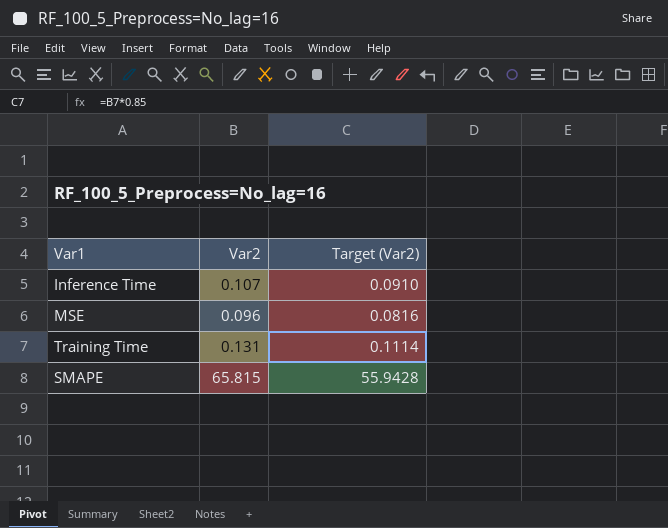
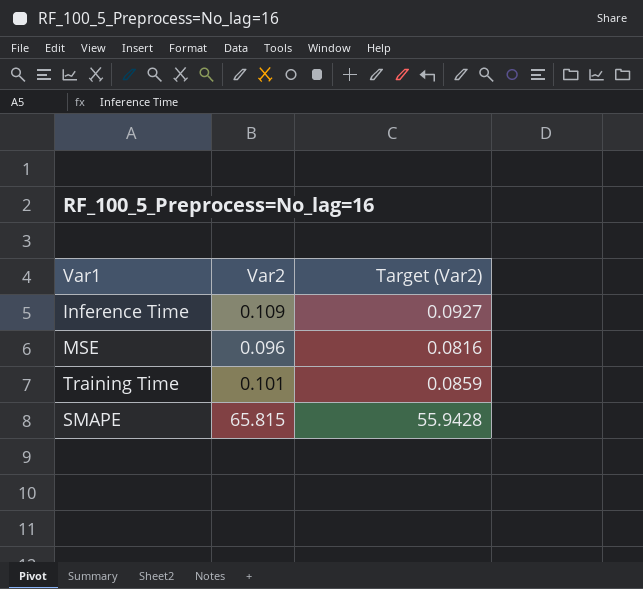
Inference Time | Var2: 0.107 -> 0.109
Inference Time | Target (Var2): 0.0910 -> 0.0927
Training Time | Var2: 0.131 -> 0.101
Training Time | Target (Var2): 0.1114 -> 0.0859

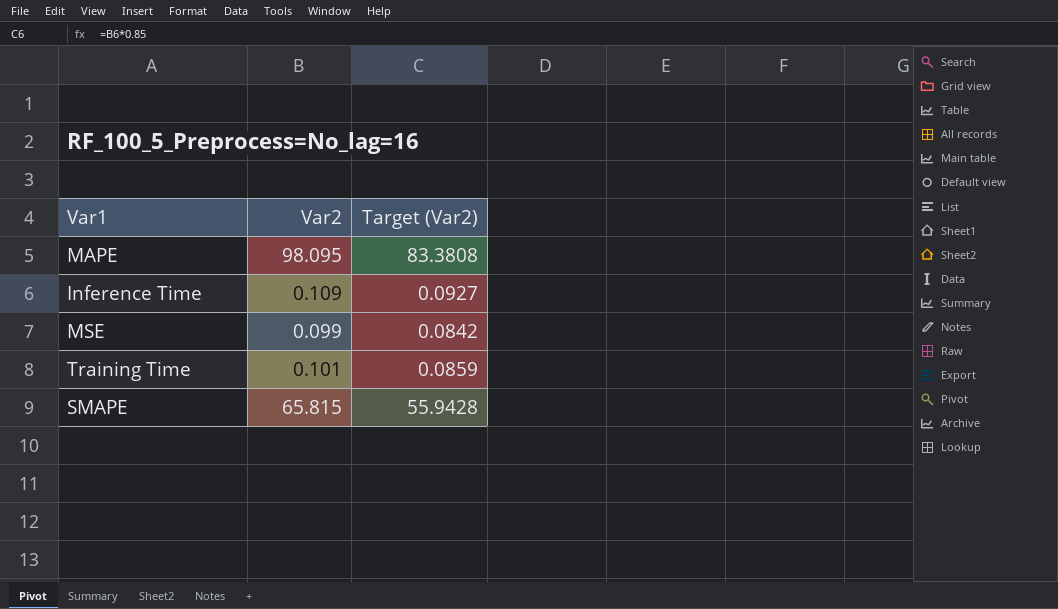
row MAPE: none -> 98.095 | 83.3808
MSE | Var2: 0.096 -> 0.099
MSE | Target (Var2): 0.0816 -> 0.0842

